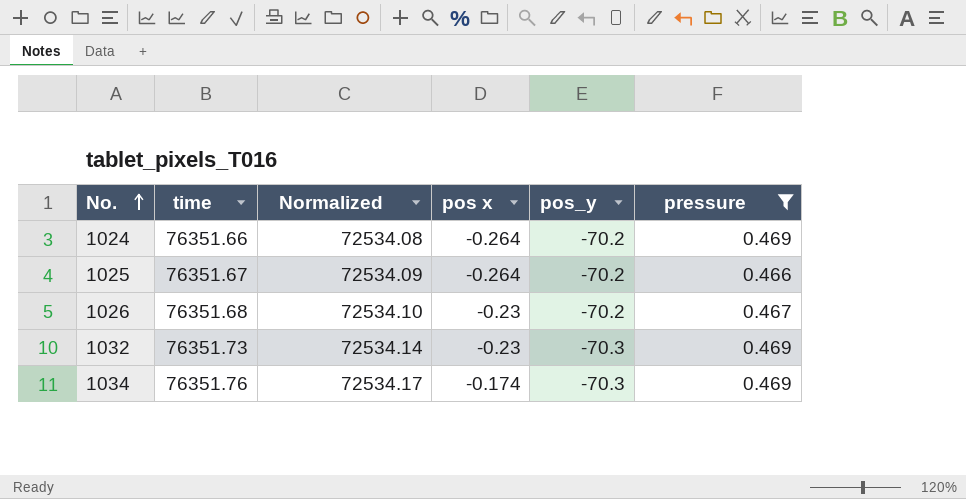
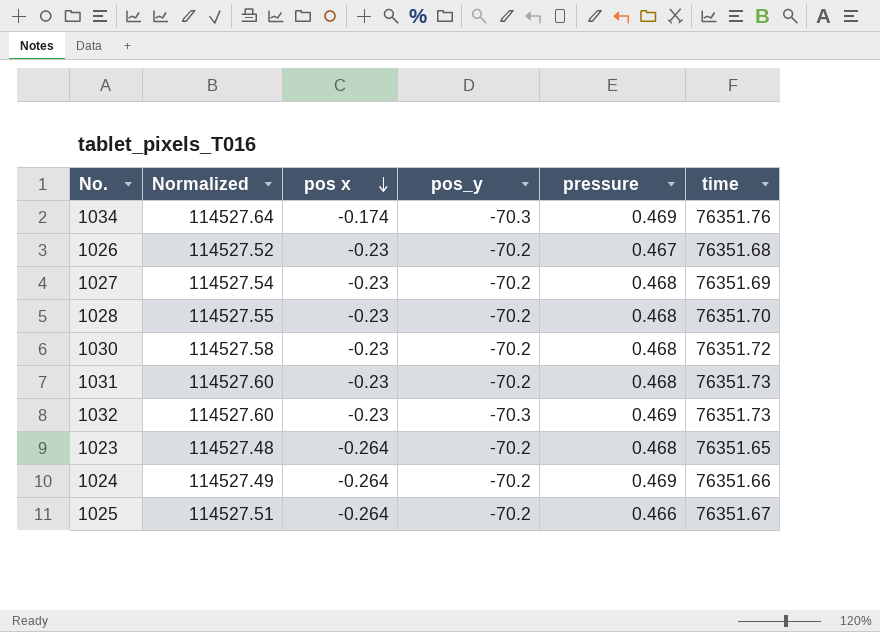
filter: pressure != 0.468 -> none
row order: No. ascending -> pos x descending
column Normalized | formula: [time] * 0.95 -> [time] * 1.5
column time | position: 2 -> 6

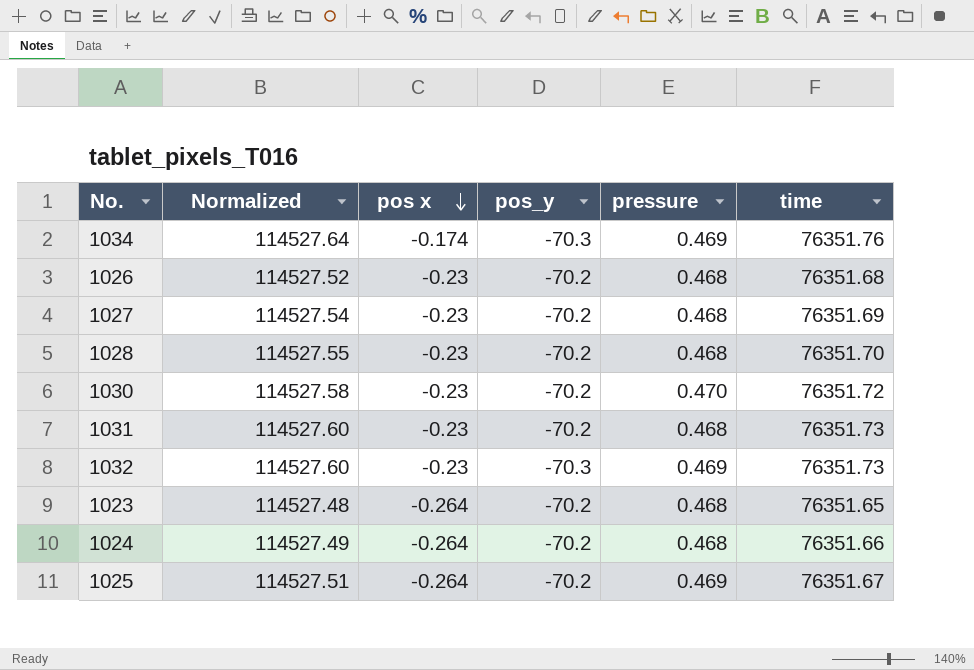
1026 | pressure: 0.467 -> 0.468
1030 | pressure: 0.468 -> 0.470
1024 | pressure: 0.469 -> 0.468
1025 | pressure: 0.466 -> 0.469

